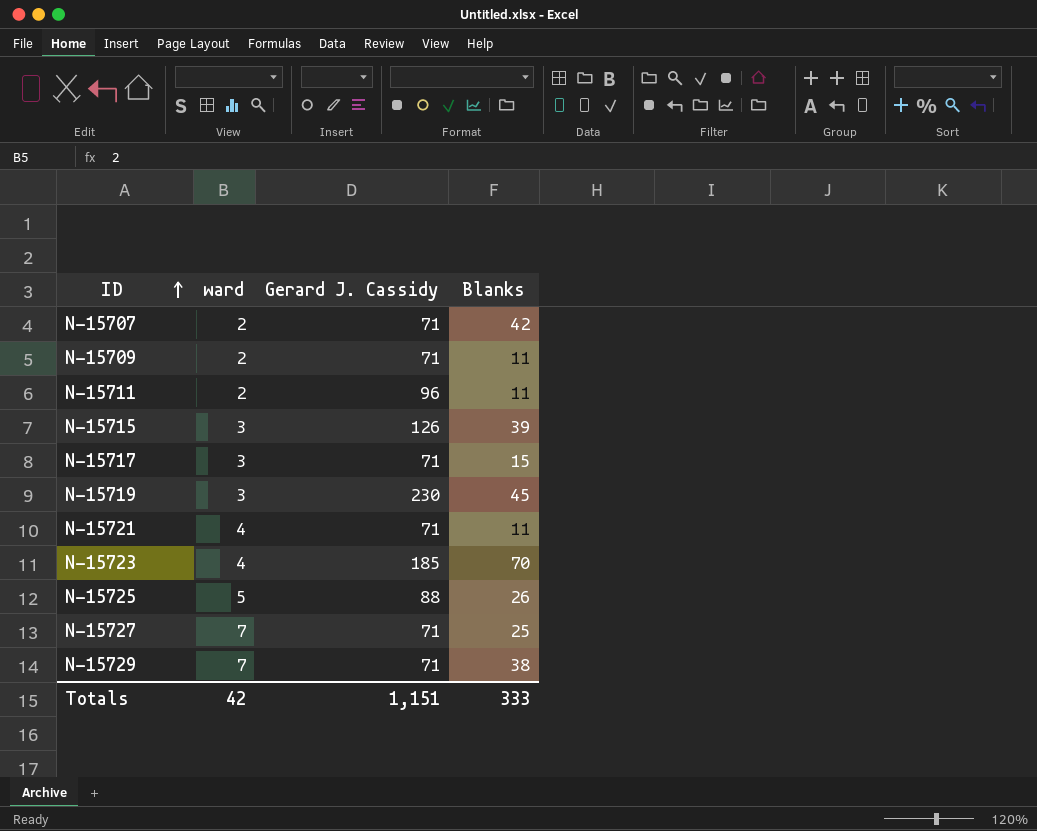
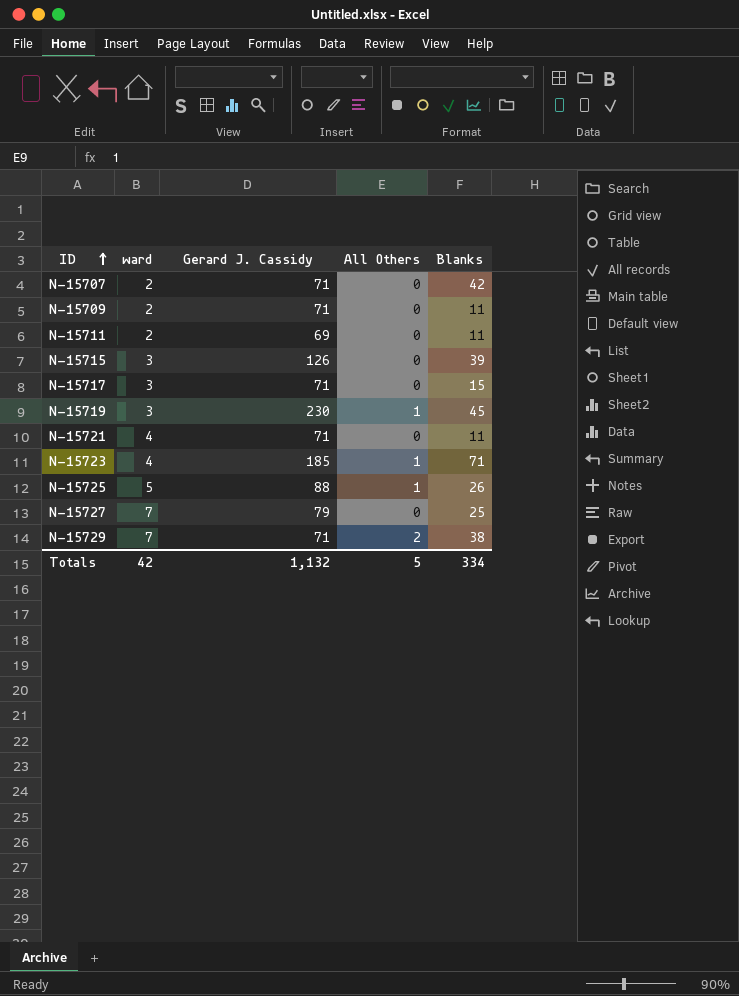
column All Others | position: none -> 4
N-15711 | Gerard J. Cassidy: 96 -> 69
N-15723 | Blanks: 70 -> 71
N-15727 | Gerard J. Cassidy: 71 -> 79
Totals | Gerard J. Cassidy: 1,151 -> 1,132
Totals | Blanks: 333 -> 334

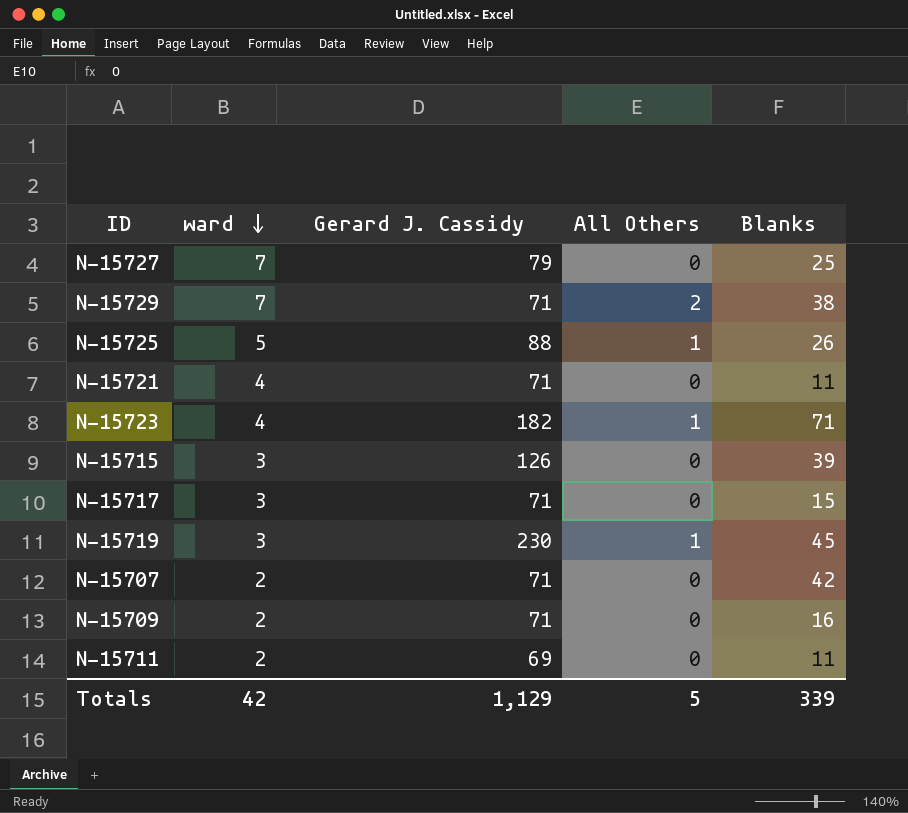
row order: ID ascending -> ward descending
N-15723 | Gerard J. Cassidy: 185 -> 182
N-15709 | Blanks: 11 -> 16
Totals | Gerard J. Cassidy: 1,132 -> 1,129
Totals | Blanks: 334 -> 339

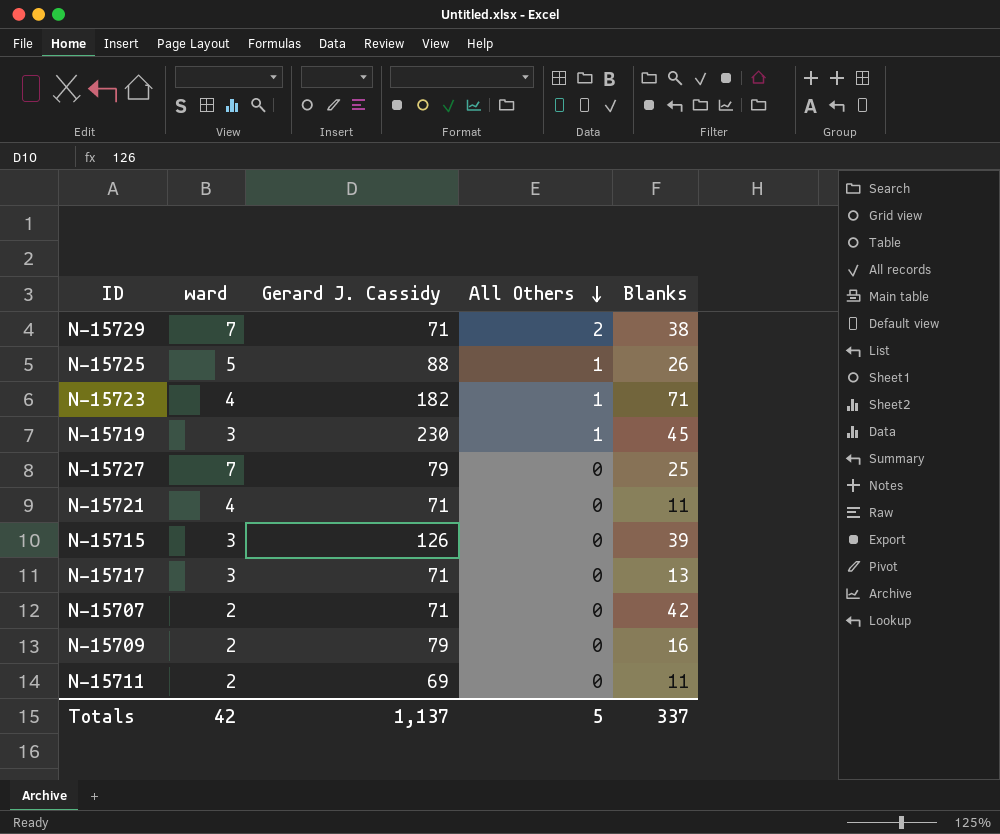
row order: ward descending -> All Others descending
N-15717 | Blanks: 15 -> 13
N-15709 | Gerard J. Cassidy: 71 -> 79
Totals | Gerard J. Cassidy: 1,129 -> 1,137
Totals | Blanks: 339 -> 337

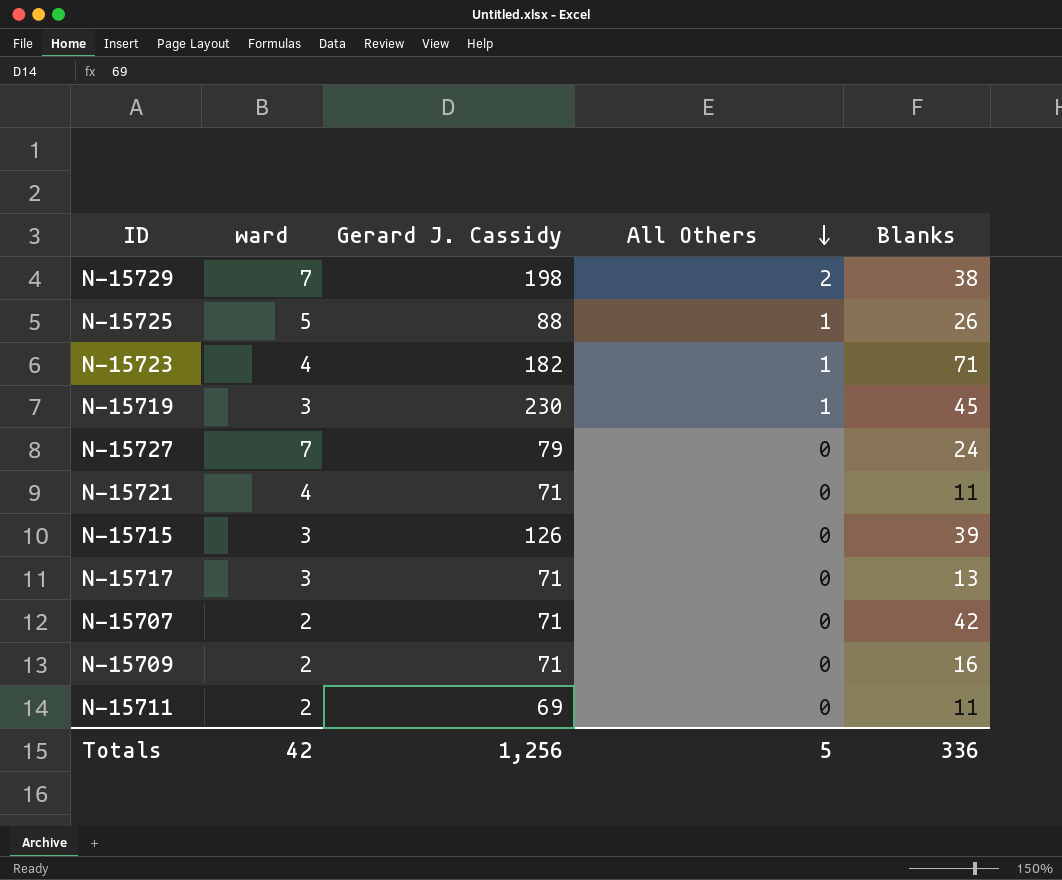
N-15729 | Gerard J. Cassidy: 71 -> 198
N-15727 | Blanks: 25 -> 24
N-15709 | Gerard J. Cassidy: 79 -> 71
Totals | Gerard J. Cassidy: 1,137 -> 1,256
Totals | Blanks: 337 -> 336

